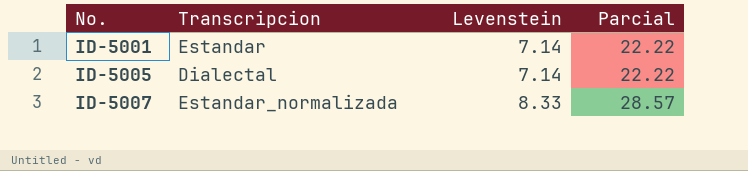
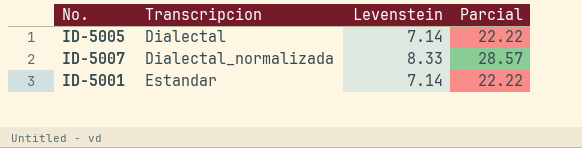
row order: No. ascending -> Transcripcion ascending
ID-5007 | Transcripcion: Estandar_normalizada -> Dialectal_normalizada

